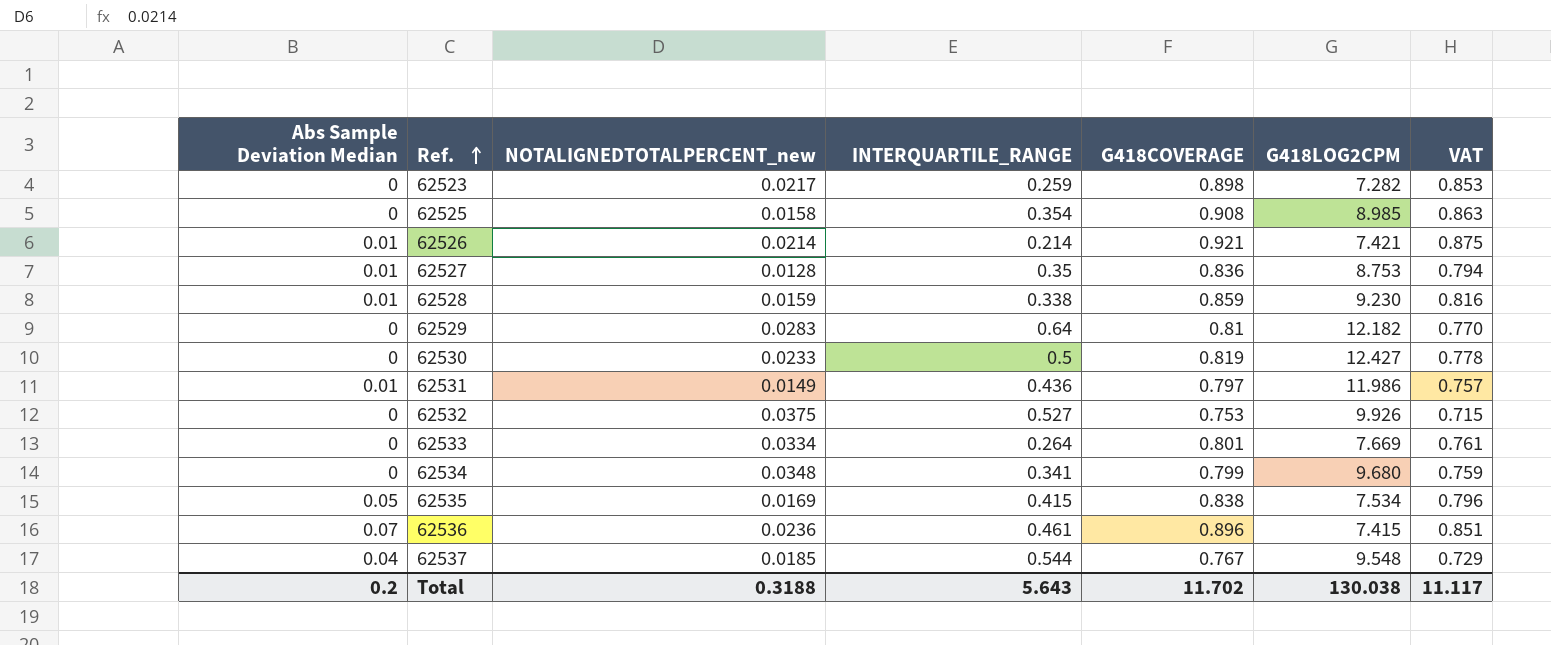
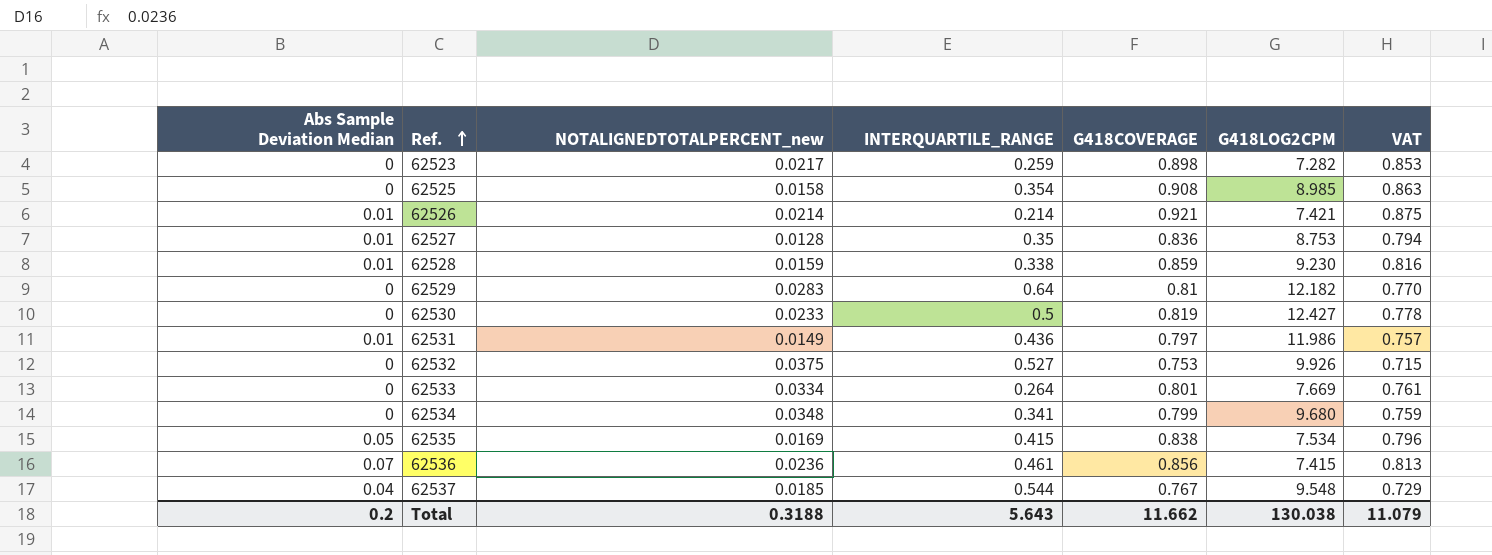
62536 | G418COVERAGE: 0.896 -> 0.856
62536 | VAT: 0.851 -> 0.813
Total | G418COVERAGE: 11.702 -> 11.662
Total | VAT: 11.117 -> 11.079

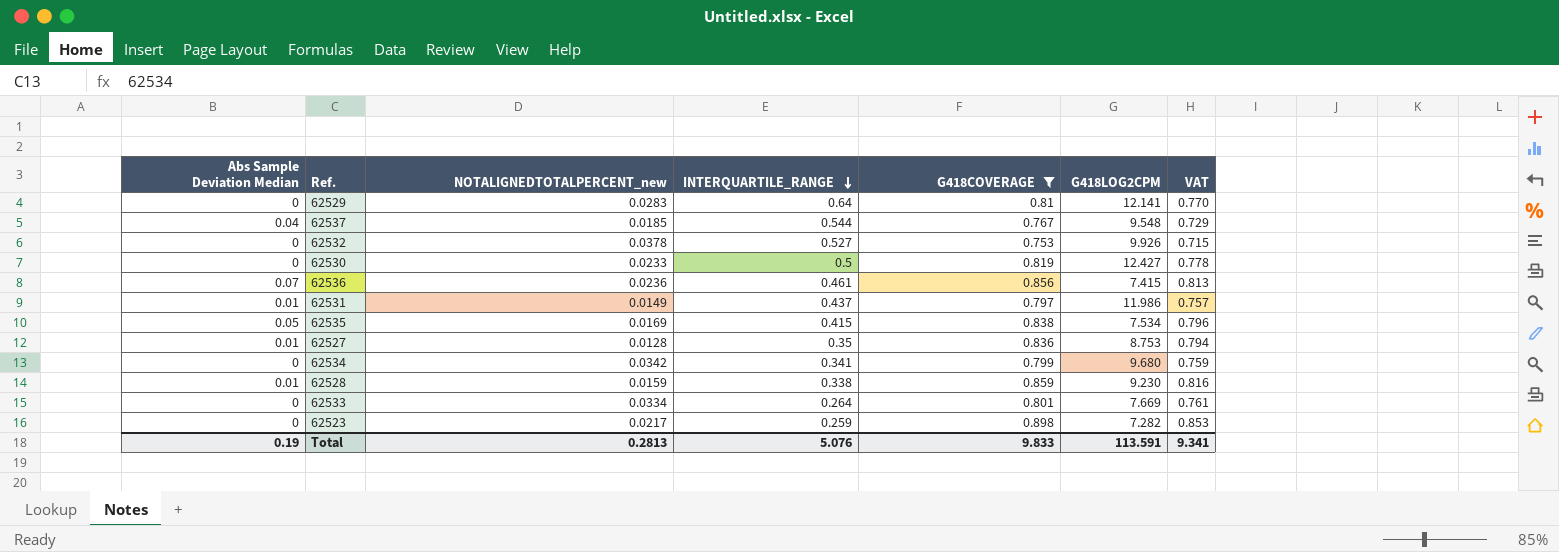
filter: none -> G418COVERAGE <= 0.898
row order: Ref. ascending -> INTERQUARTILE_RANGE descending
62529 | G418LOG2CPM: 12.182 -> 12.141
62532 | NOTALIGNEDTOTALPERCENT_new: 0.0375 -> 0.0378
62531 | INTERQUARTILE_RANGE: 0.436 -> 0.437
62534 | NOTALIGNEDTOTALPERCENT_new: 0.0348 -> 0.0342
Total | Abs Sample Deviation Median: 0.2 -> 0.19
Total | NOTALIGNEDTOTALPERCENT_new: 0.3188 -> 0.2813
Total | INTERQUARTILE_RANGE: 5.643 -> 5.076
Total | G418COVERAGE: 11.662 -> 9.833
Total | G418LOG2CPM: 130.038 -> 113.591
Total | VAT: 11.079 -> 9.341

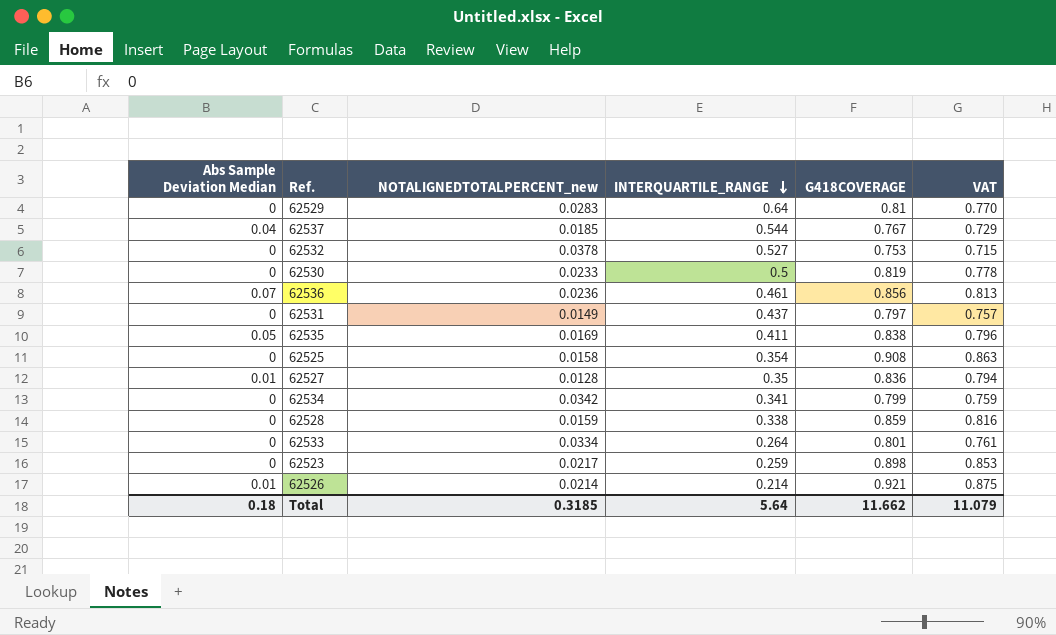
filter: G418COVERAGE <= 0.898 -> none
column G418LOG2CPM | position: 6 -> none
62531 | Abs Sample Deviation Median: 0.01 -> 0
62535 | INTERQUARTILE_RANGE: 0.415 -> 0.411
62528 | Abs Sample Deviation Median: 0.01 -> 0
Total | Abs Sample Deviation Median: 0.19 -> 0.18
Total | NOTALIGNEDTOTALPERCENT_new: 0.2813 -> 0.3185
Total | INTERQUARTILE_RANGE: 5.076 -> 5.64
Total | G418COVERAGE: 9.833 -> 11.662
Total | VAT: 9.341 -> 11.079

